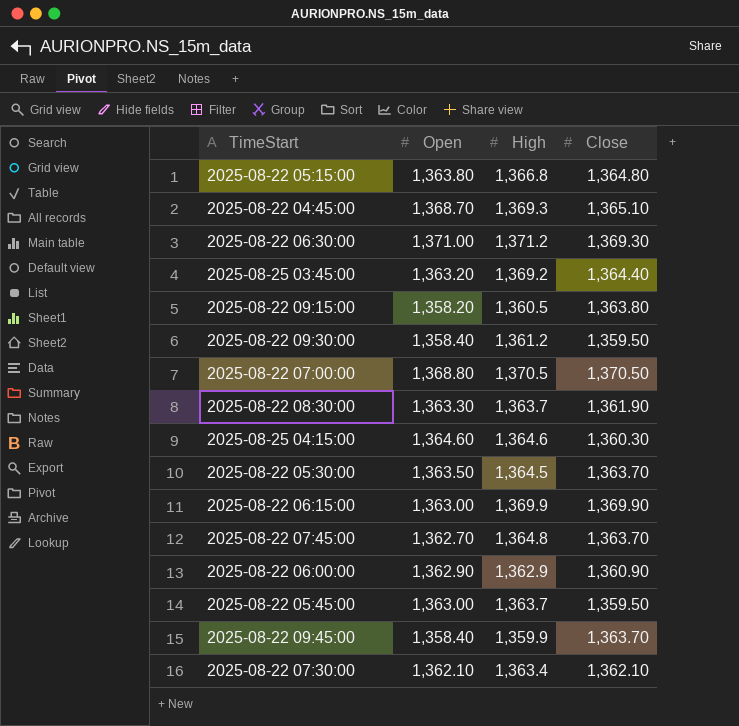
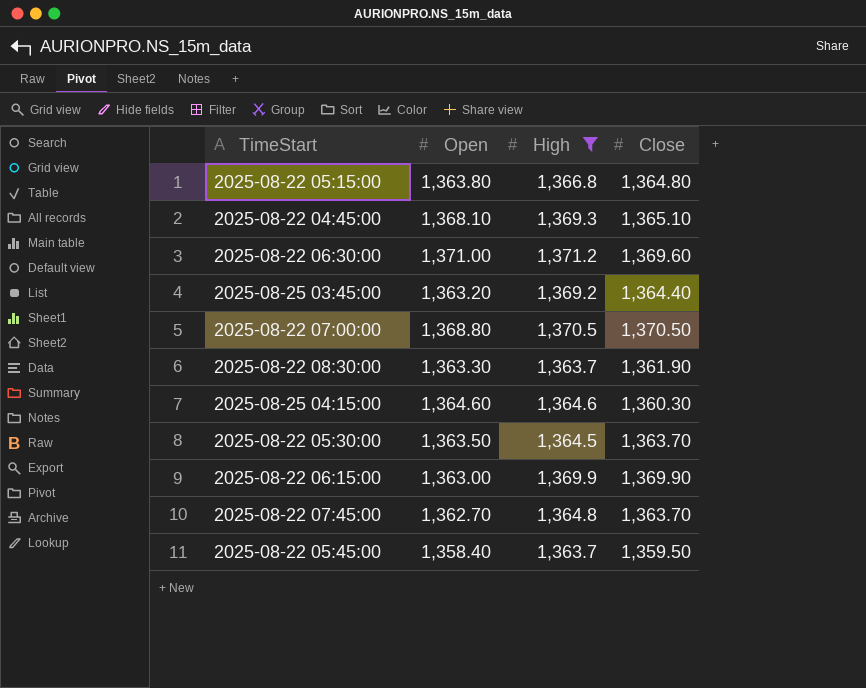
filter: none -> High >= 1,363.7
2025-08-22 04:45:00 | Open: 1,368.70 -> 1,368.10
2025-08-22 06:30:00 | Close: 1,369.30 -> 1,369.60
2025-08-22 05:45:00 | Open: 1,363.00 -> 1,358.40

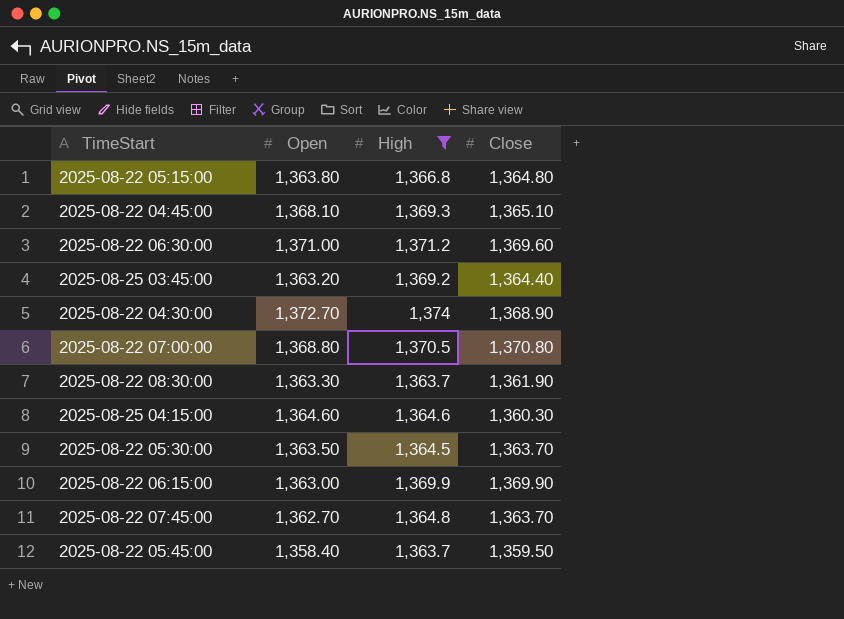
row 2025-08-22 04:30:00: none -> 1,372.70 | 1,374 | 1,368.90
2025-08-22 07:00:00 | Close: 1,370.50 -> 1,370.80

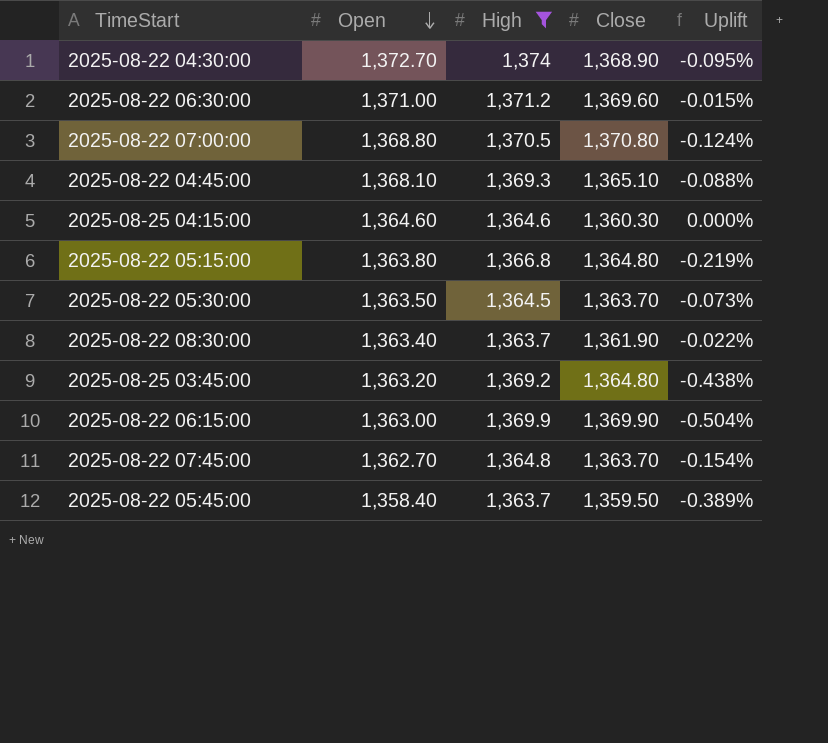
row order: none -> Open descending
column Uplift | formula: none -> ([Open] - [High]) / [High]
2025-08-22 08:30:00 | Open: 1,363.30 -> 1,363.40
2025-08-25 03:45:00 | Close: 1,364.40 -> 1,364.80

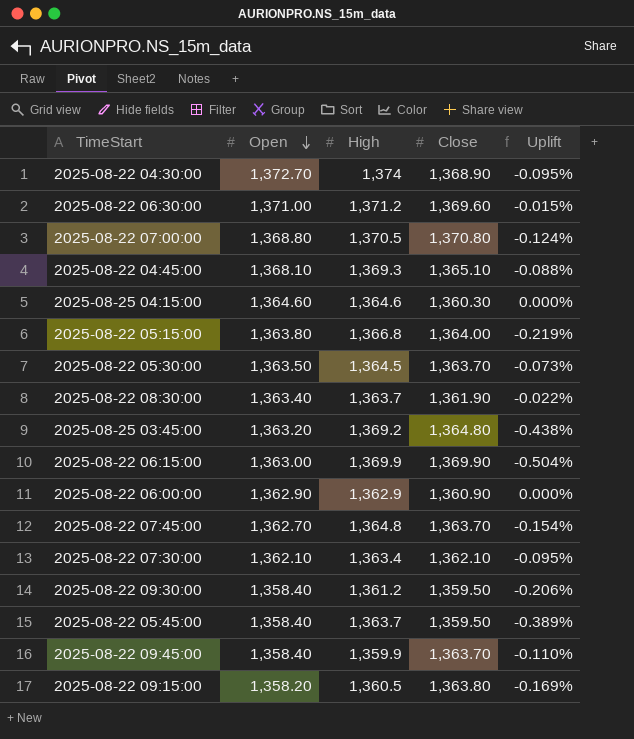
filter: High >= 1,363.7 -> none
2025-08-22 05:15:00 | Close: 1,364.80 -> 1,364.00

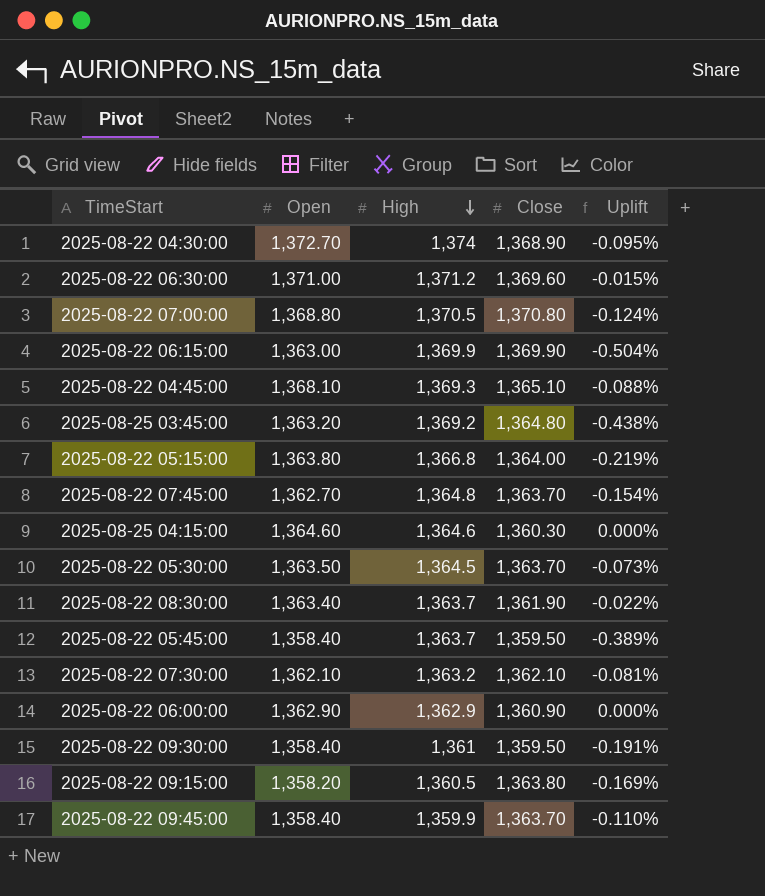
row order: Open descending -> High descending
2025-08-22 07:30:00 | High: 1,363.4 -> 1,363.2
2025-08-22 07:30:00 | Uplift: -0.095% -> -0.081%
2025-08-22 09:30:00 | High: 1,361.2 -> 1,361
2025-08-22 09:30:00 | Uplift: -0.206% -> -0.191%

